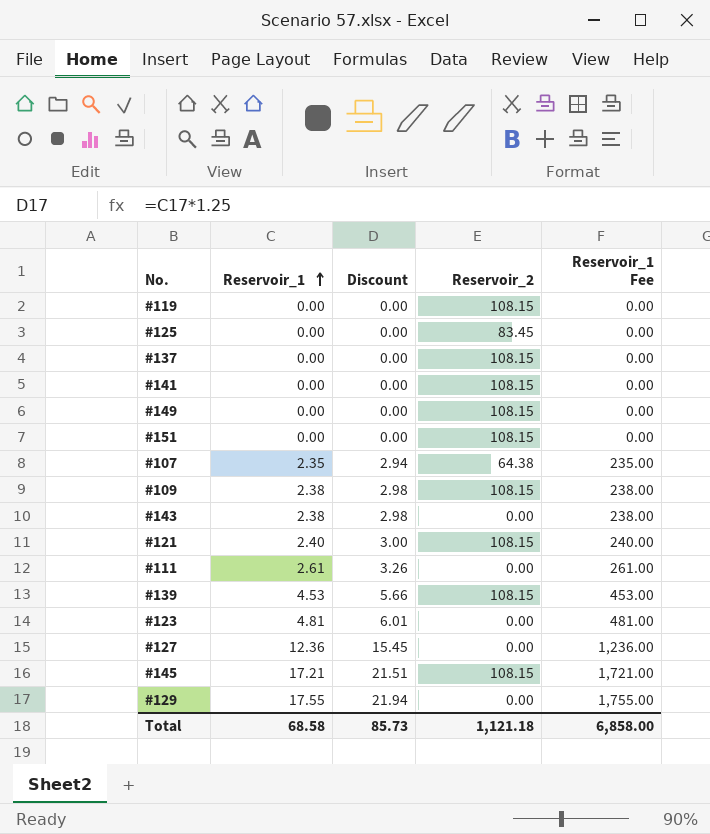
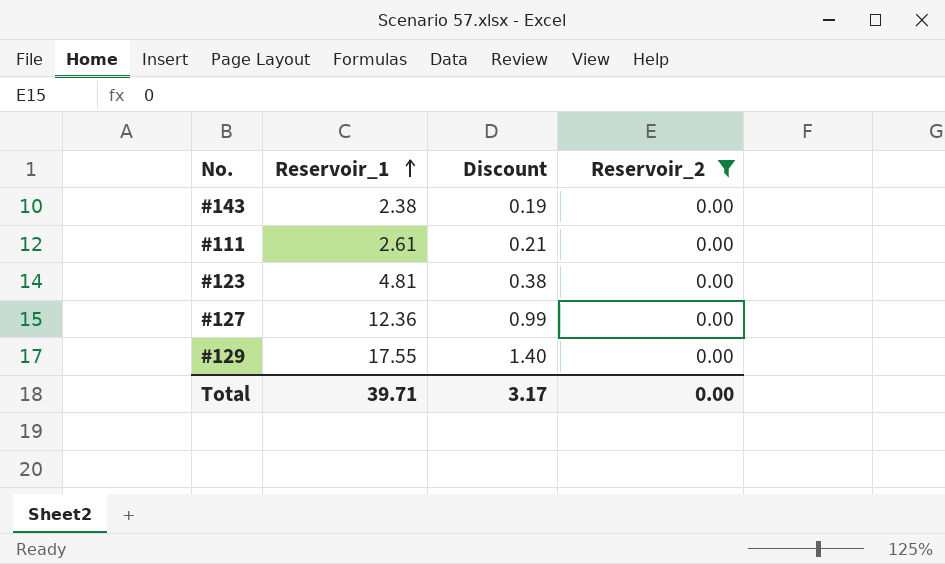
filter: none -> Reservoir_2 = 0.00
column Reservoir_1 Fee | formula: [Reservoir_1] * 100 -> none
column Discount | formula: [Reservoir_1] * 1.25 -> [Reservoir_1] * 0.08
Total | Reservoir_1: 68.58 -> 39.71
Total | Discount: 85.73 -> 3.17
Total | Reservoir_2: 1,121.18 -> 0.00

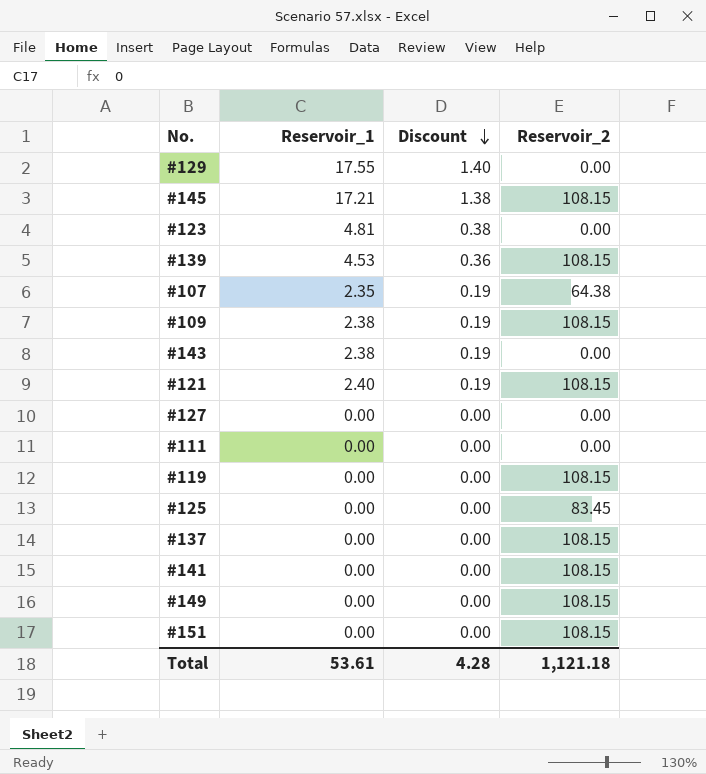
filter: Reservoir_2 = 0.00 -> none
row order: Reservoir_1 ascending -> Discount descending
#127 | Reservoir_1: 12.36 -> 0.00
#127 | Discount: 0.99 -> 0.00
#111 | Reservoir_1: 2.61 -> 0.00
#111 | Discount: 0.21 -> 0.00
Total | Reservoir_1: 39.71 -> 53.61
Total | Discount: 3.17 -> 4.28
Total | Reservoir_2: 0.00 -> 1,121.18

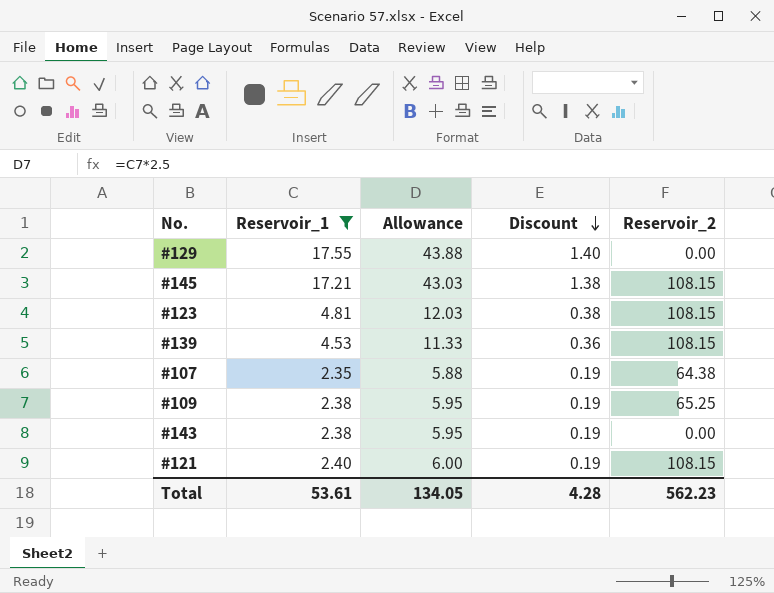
filter: none -> Reservoir_1 != 0.00
column Allowance | formula: none -> [Reservoir_1] * 2.5
#123 | Reservoir_2: 0.00 -> 108.15
#109 | Reservoir_2: 108.15 -> 65.25
Total | Reservoir_2: 1,121.18 -> 562.23

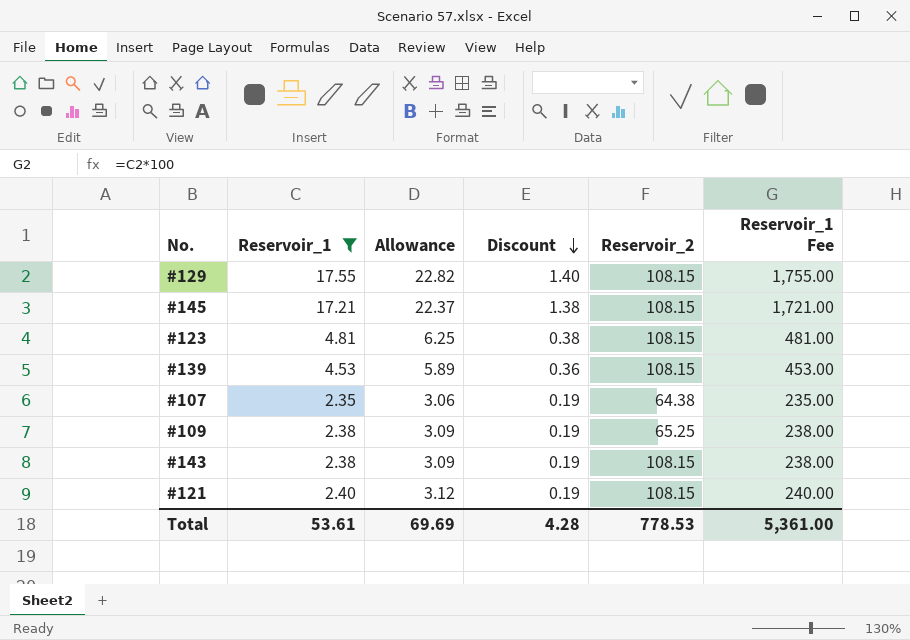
column Allowance | formula: [Reservoir_1] * 2.5 -> [Reservoir_1] * 1.3
column Reservoir_1 Fee | formula: none -> [Reservoir_1] * 100
#129 | Reservoir_2: 0.00 -> 108.15
#143 | Reservoir_2: 0.00 -> 108.15
Total | Allowance: 134.05 -> 69.69
Total | Reservoir_2: 562.23 -> 778.53

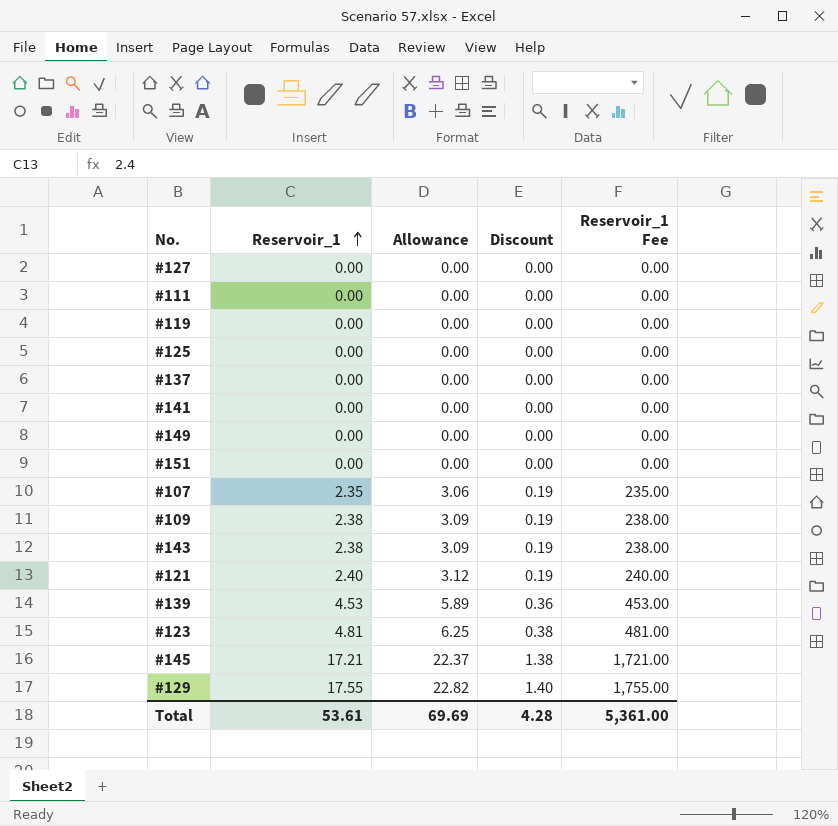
filter: Reservoir_1 != 0.00 -> none
row order: Discount descending -> Reservoir_1 ascending
column Reservoir_2 | position: 5 -> none

